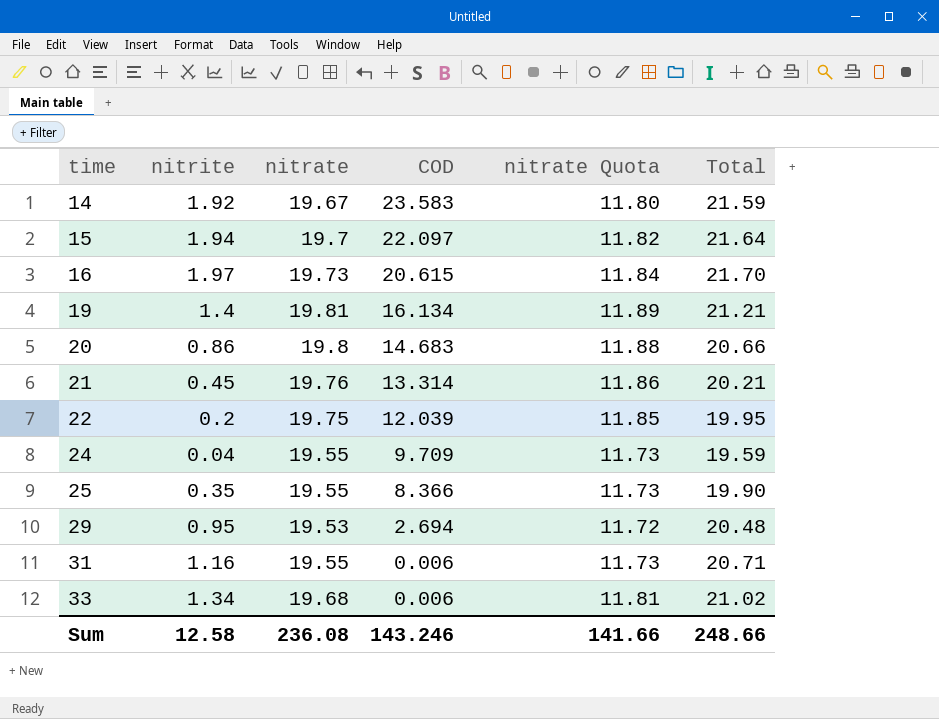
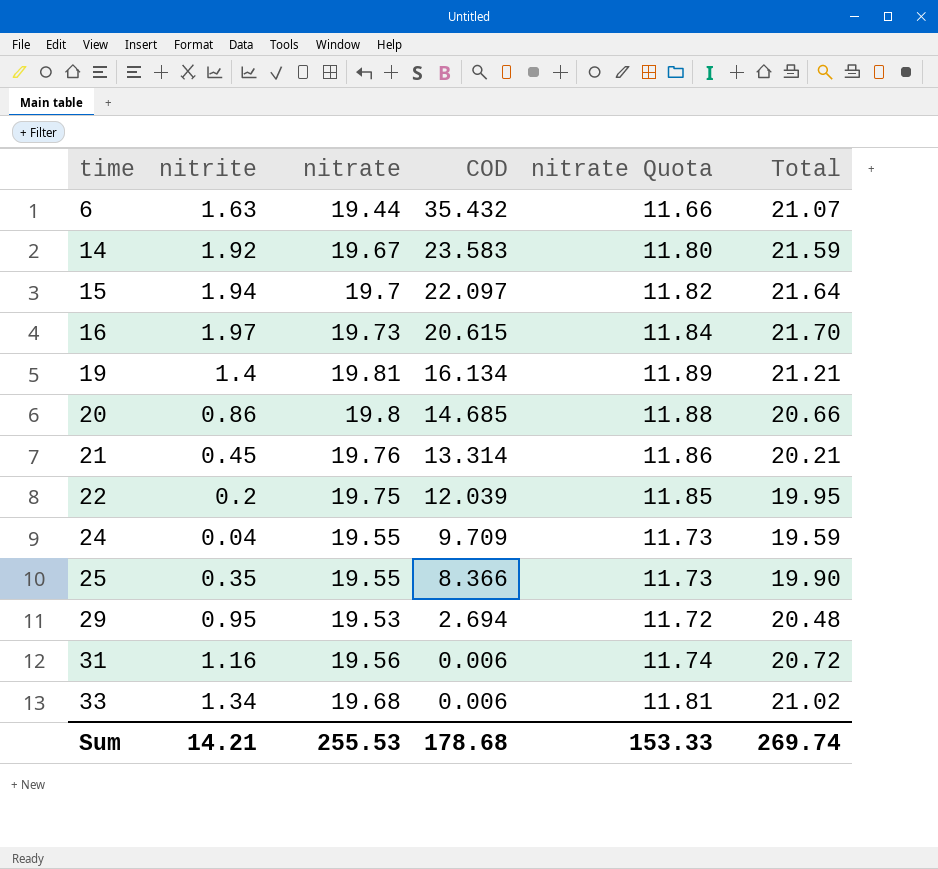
row 6: none -> 1.63 | 19.44 | 35.432 | 11.66 | 21.07
20 | COD: 14.683 -> 14.685
31 | nitrate: 19.55 -> 19.56
31 | nitrate Quota: 11.73 -> 11.74
31 | Total: 20.71 -> 20.72
Sum | nitrite: 12.58 -> 14.21
Sum | nitrate: 236.08 -> 255.53
Sum | COD: 143.246 -> 178.68
Sum | nitrate Quota: 141.66 -> 153.33
Sum | Total: 248.66 -> 269.74

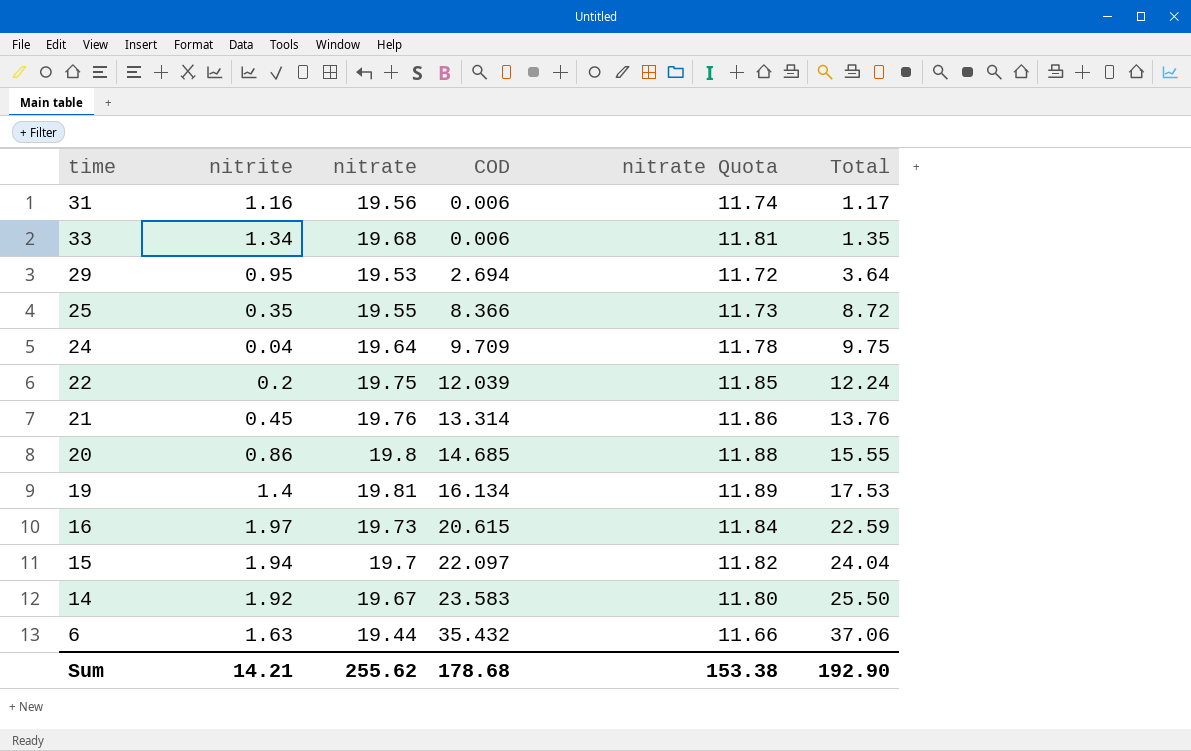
row order: time ascending -> COD ascending
column Total | formula: [nitrite] + [nitrate] -> [nitrite] + [COD]
24 | nitrate: 19.55 -> 19.64
24 | nitrate Quota: 11.73 -> 11.78
Sum | nitrate: 255.53 -> 255.62
Sum | nitrate Quota: 153.33 -> 153.38
Sum | Total: 269.74 -> 192.90

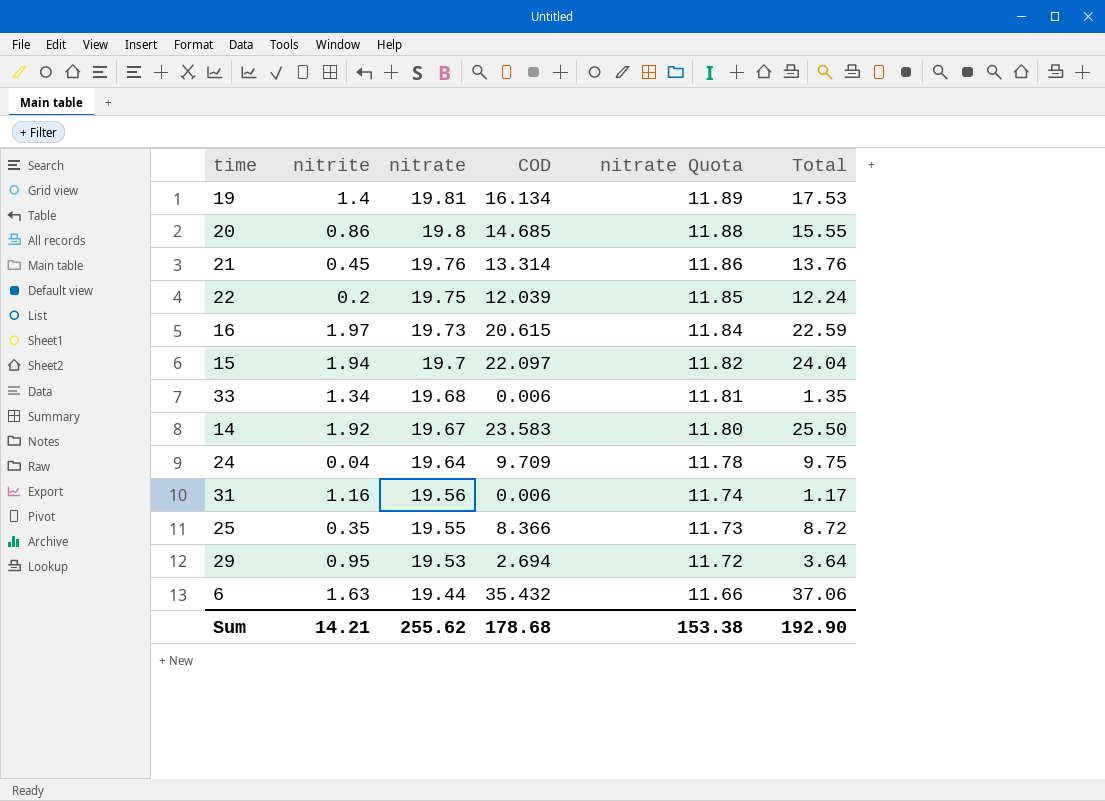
row order: COD ascending -> nitrate descending

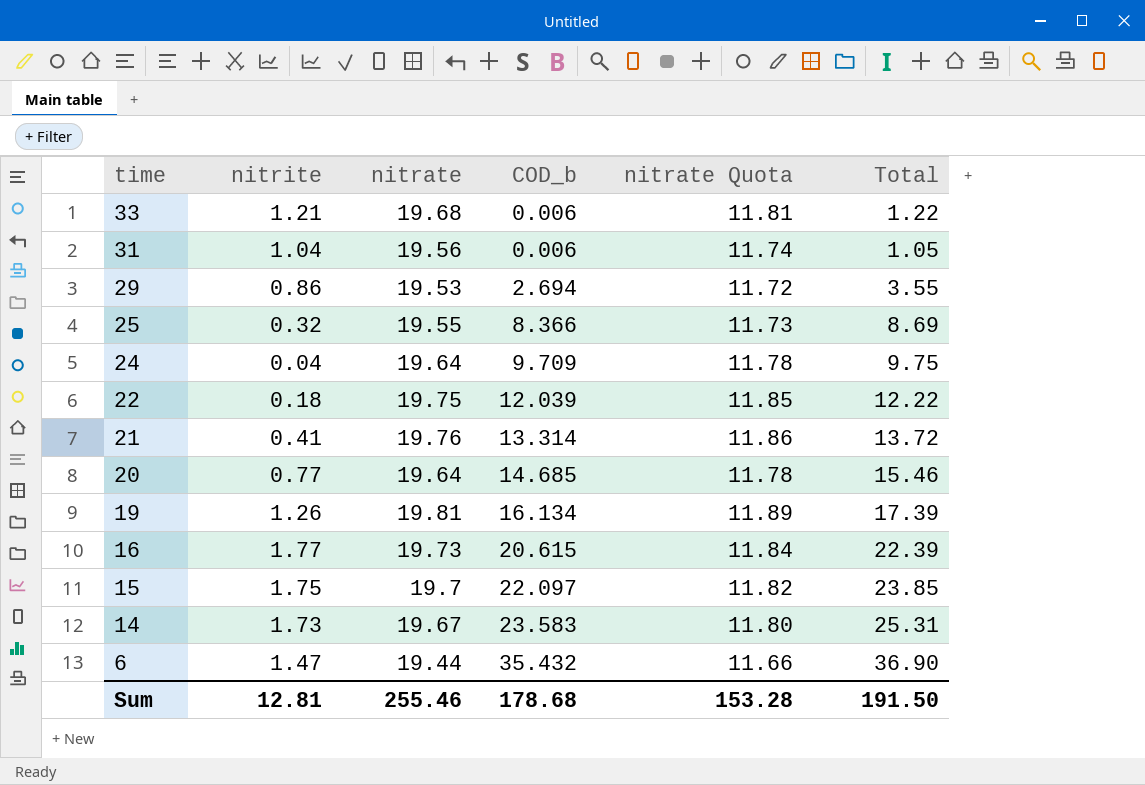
row order: nitrate descending -> time descending
column name: COD -> COD_b
33 | nitrite: 1.34 -> 1.21
33 | Total: 1.35 -> 1.22
31 | nitrite: 1.16 -> 1.04
31 | Total: 1.17 -> 1.05
29 | nitrite: 0.95 -> 0.86
29 | Total: 3.64 -> 3.55
25 | nitrite: 0.35 -> 0.32
25 | Total: 8.72 -> 8.69
22 | nitrite: 0.2 -> 0.18
22 | Total: 12.24 -> 12.22
21 | nitrite: 0.45 -> 0.41
21 | Total: 13.76 -> 13.72
20 | nitrite: 0.86 -> 0.77
20 | nitrate: 19.8 -> 19.64
20 | nitrate Quota: 11.88 -> 11.78
20 | Total: 15.55 -> 15.46
19 | nitrite: 1.4 -> 1.26
19 | Total: 17.53 -> 17.39
16 | nitrite: 1.97 -> 1.77
16 | Total: 22.59 -> 22.39
15 | nitrite: 1.94 -> 1.75
15 | Total: 24.04 -> 23.85
14 | nitrite: 1.92 -> 1.73
14 | Total: 25.50 -> 25.31
6 | nitrite: 1.63 -> 1.47
6 | Total: 37.06 -> 36.90
Sum | nitrite: 14.21 -> 12.81
Sum | nitrate: 255.62 -> 255.46
Sum | nitrate Quota: 153.38 -> 153.28
Sum | Total: 192.90 -> 191.50

